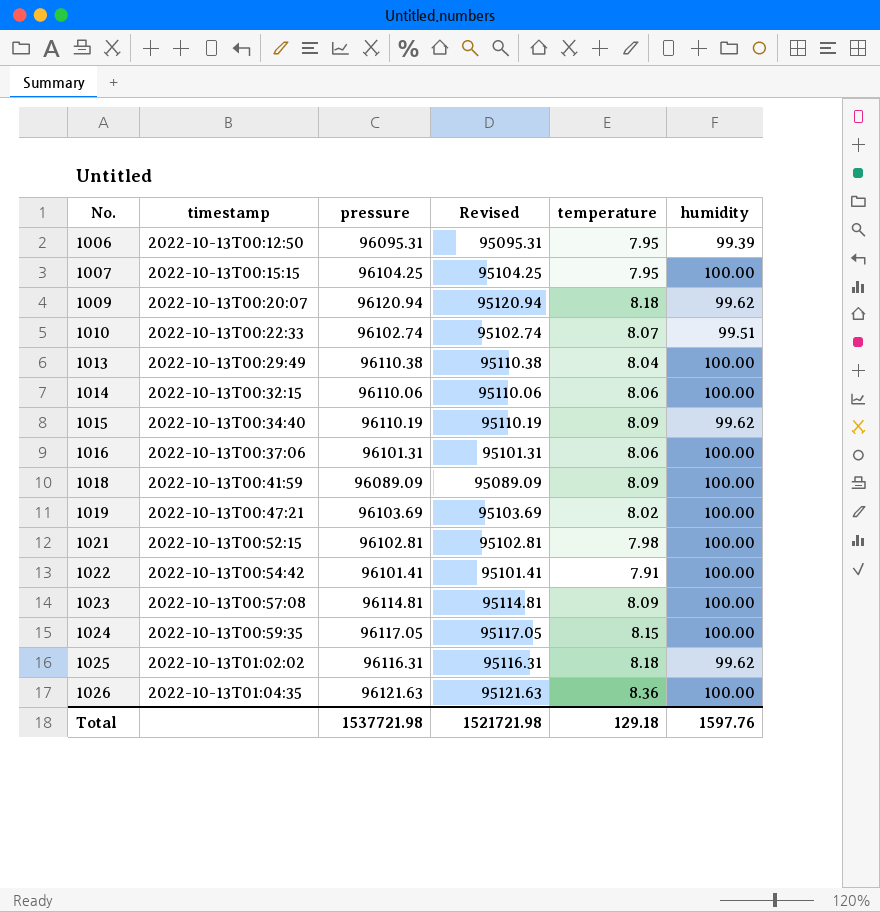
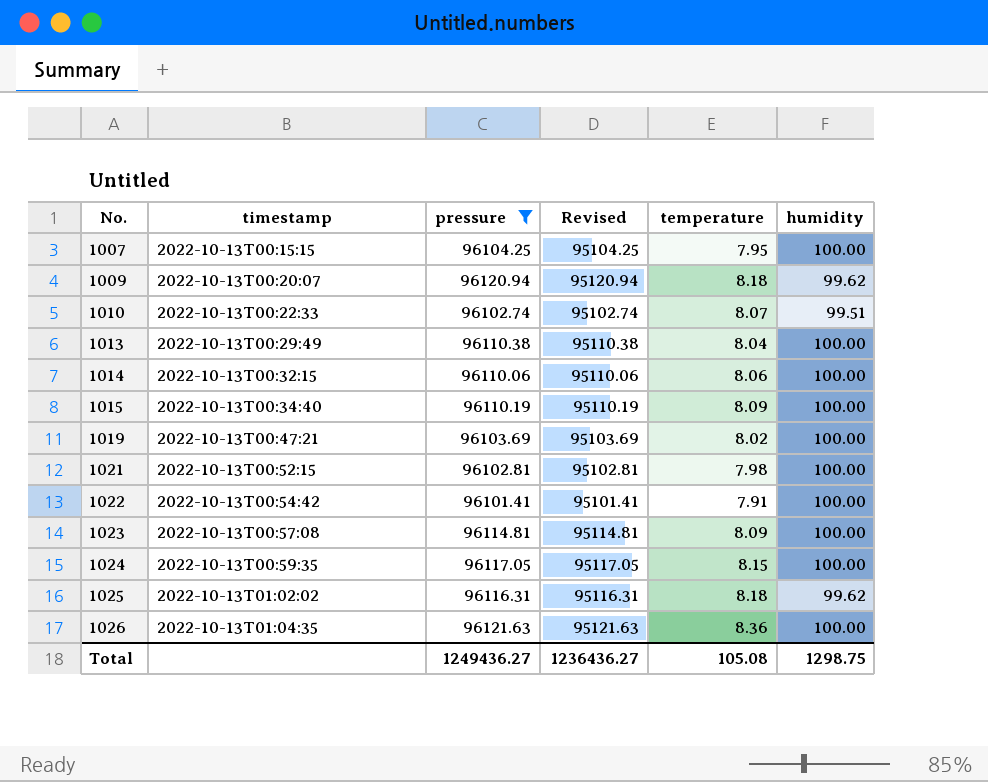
filter: none -> pressure >= 96101.41
1015 | humidity: 99.62 -> 100.00
Total | pressure: 1537721.98 -> 1249436.27
Total | Revised: 1521721.98 -> 1236436.27
Total | temperature: 129.18 -> 105.08
Total | humidity: 1597.76 -> 1298.75

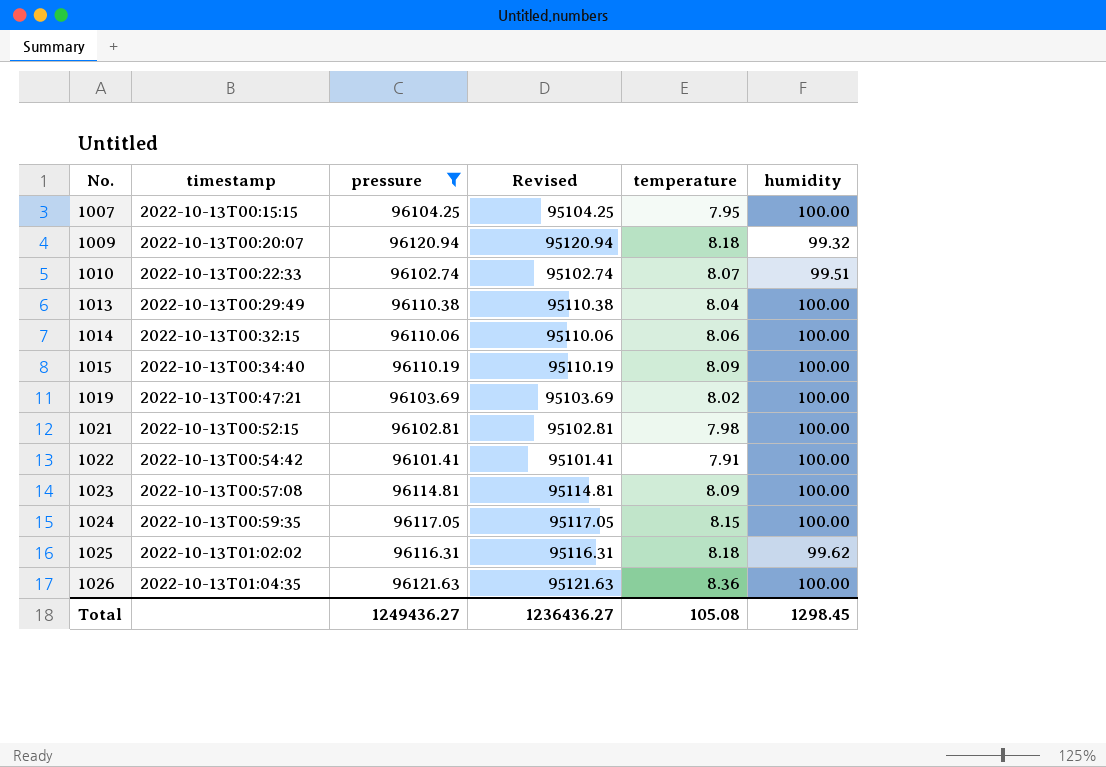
1009 | humidity: 99.62 -> 99.32
Total | humidity: 1298.75 -> 1298.45

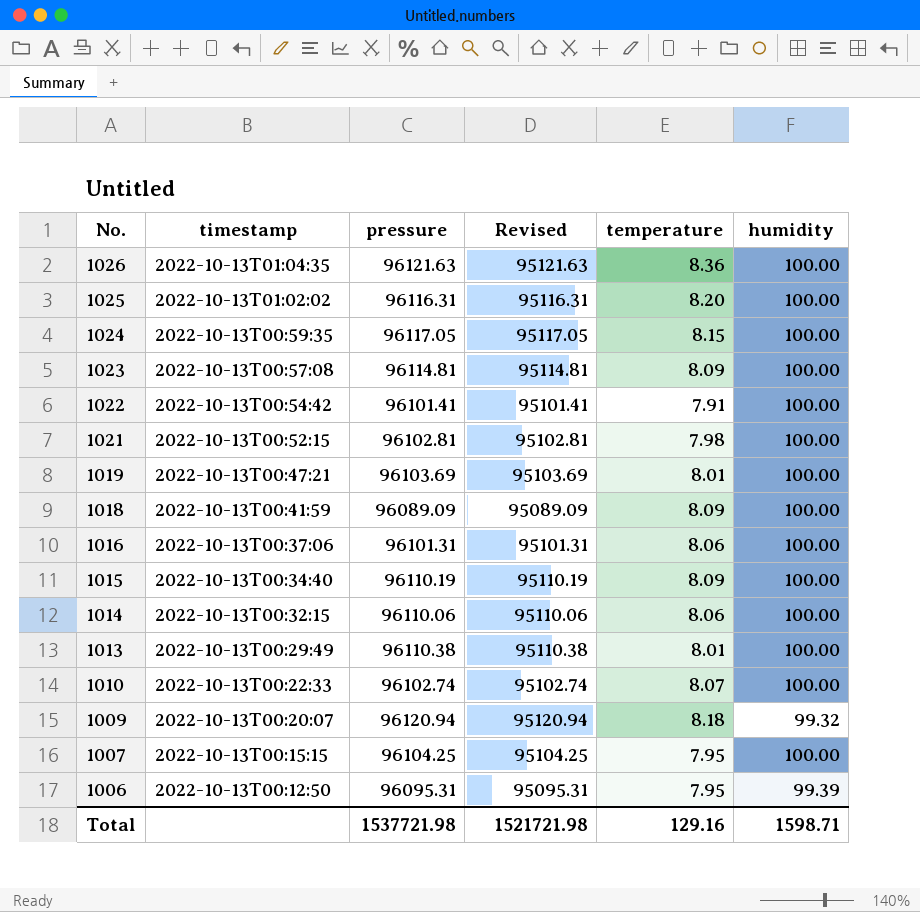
filter: pressure >= 96101.41 -> none
row order: No. ascending -> No. descending
1025 | temperature: 8.18 -> 8.20
1025 | humidity: 99.62 -> 100.00
1019 | temperature: 8.02 -> 8.01
1013 | temperature: 8.04 -> 8.01
1010 | humidity: 99.51 -> 100.00
Total | pressure: 1249436.27 -> 1537721.98
Total | Revised: 1236436.27 -> 1521721.98
Total | temperature: 105.08 -> 129.16
Total | humidity: 1298.45 -> 1598.71

